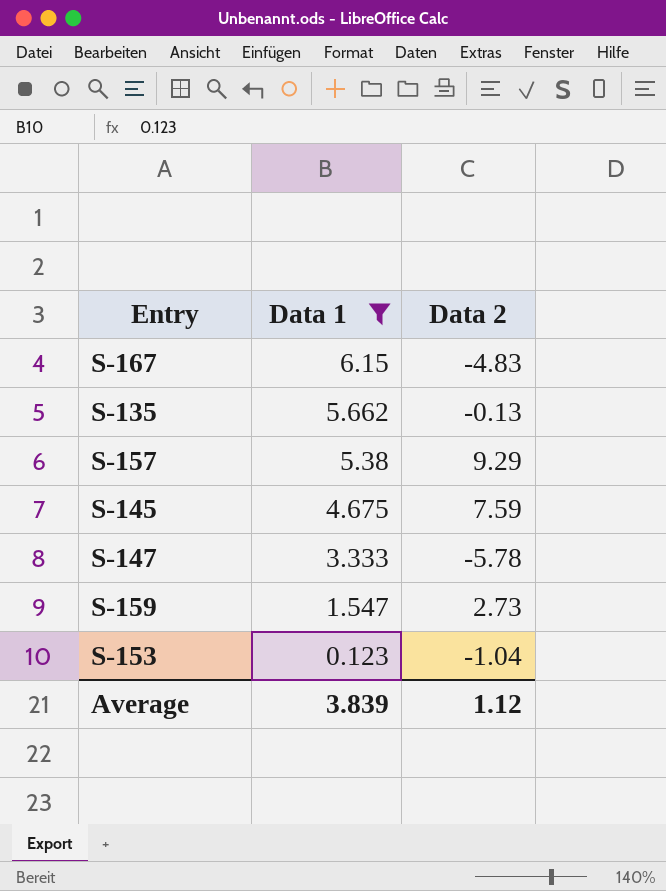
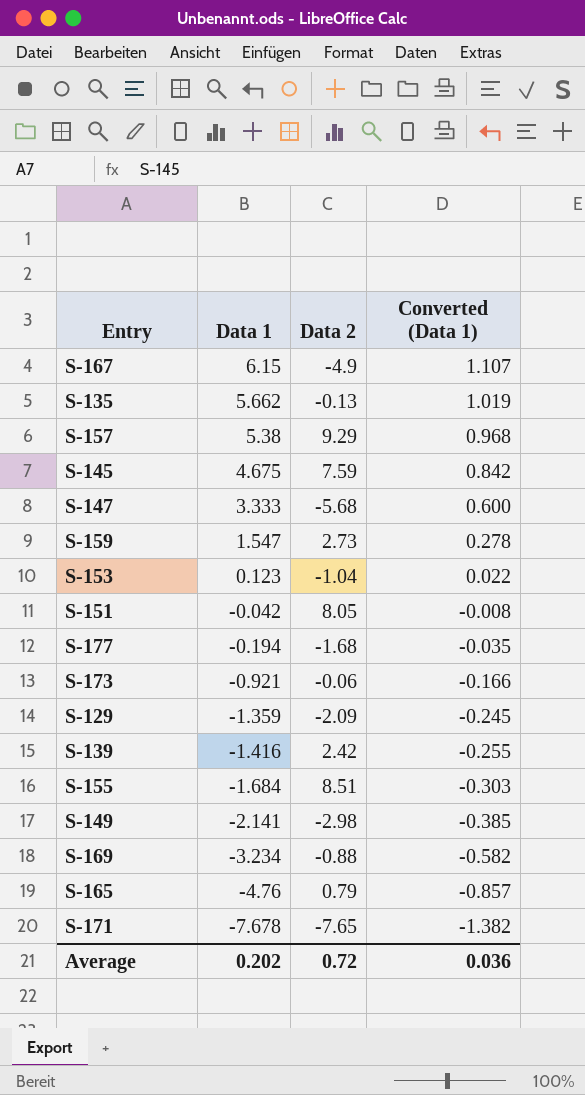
filter: Data 1 >= 0.123 -> none
column Converted (Data 1) | formula: none -> [Data 1] * 0.18
S-167 | Data 2: -4.83 -> -4.9
S-147 | Data 2: -5.78 -> -5.68
Average | Data 1: 3.839 -> 0.202
Average | Data 2: 1.12 -> 0.72

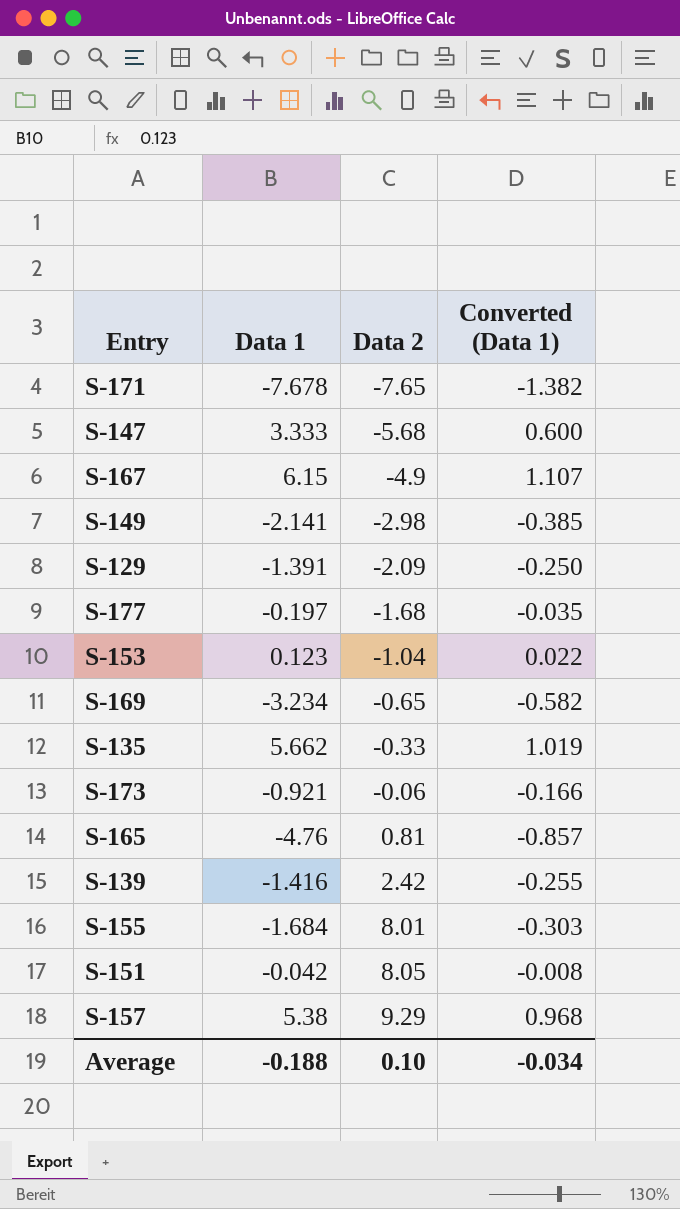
row order: Data 1 descending -> Data 2 ascending
row S-145: 4.675 | 7.59 | 0.842 -> none
row S-159: 1.547 | 2.73 | 0.278 -> none
S-129 | Data 1: -1.359 -> -1.391
S-129 | Converted (Data 1): -0.245 -> -0.250
S-177 | Data 1: -0.194 -> -0.197
S-169 | Data 2: -0.88 -> -0.65
S-135 | Data 2: -0.13 -> -0.33
S-165 | Data 2: 0.79 -> 0.81
S-155 | Data 2: 8.51 -> 8.01
Average | Data 1: 0.202 -> -0.188
Average | Data 2: 0.72 -> 0.10
Average | Converted (Data 1): 0.036 -> -0.034

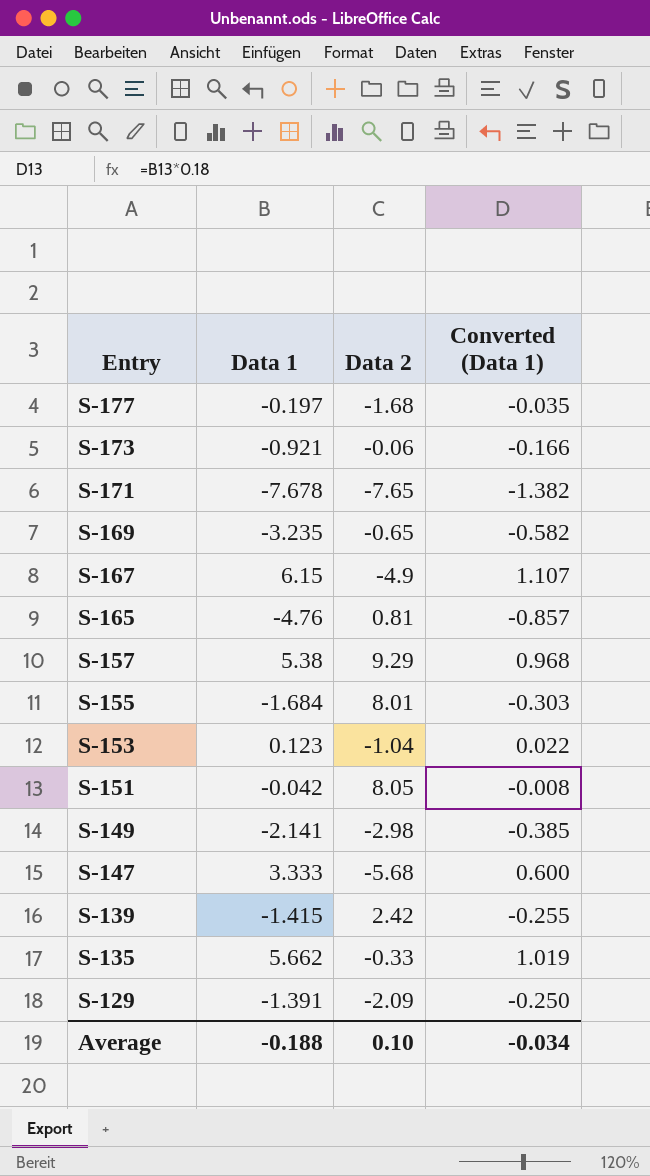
row order: Data 2 ascending -> Entry descending
S-169 | Data 1: -3.234 -> -3.235
S-139 | Data 1: -1.416 -> -1.415

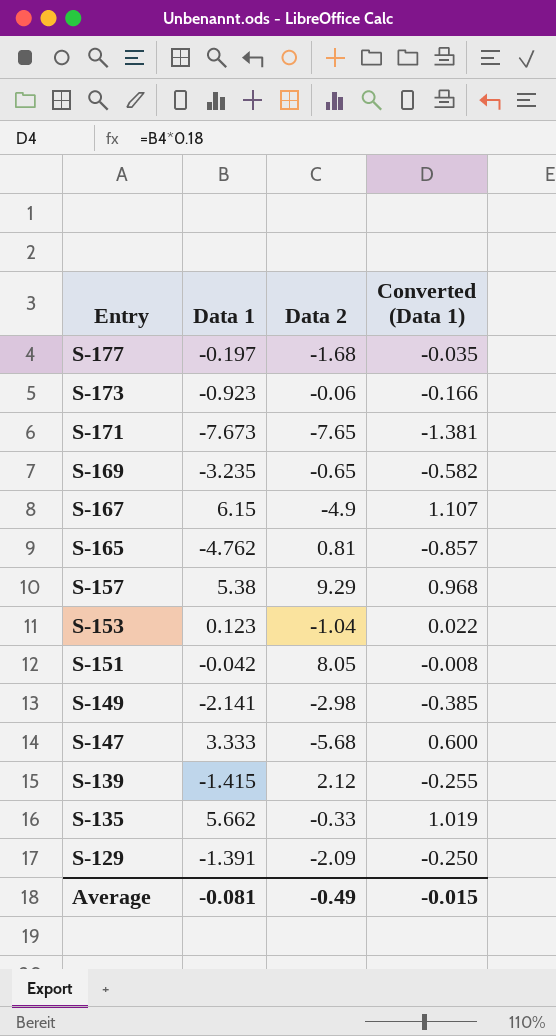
row S-155: -1.684 | 8.01 | -0.303 -> none
S-173 | Data 1: -0.921 -> -0.923
S-171 | Data 1: -7.678 -> -7.673
S-171 | Converted (Data 1): -1.382 -> -1.381
S-165 | Data 1: -4.76 -> -4.762
S-139 | Data 2: 2.42 -> 2.12
Average | Data 1: -0.188 -> -0.081
Average | Data 2: 0.10 -> -0.49
Average | Converted (Data 1): -0.034 -> -0.015

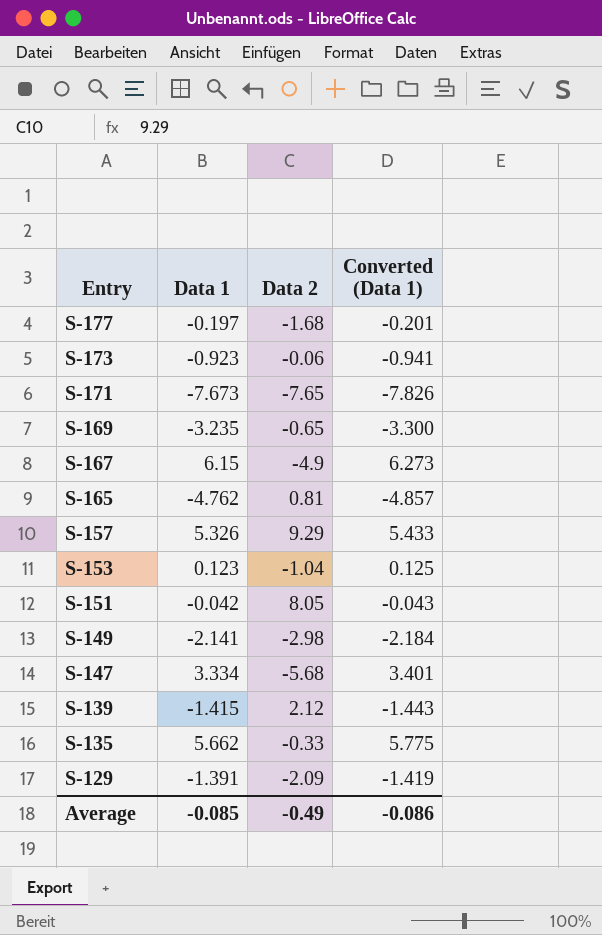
column Converted (Data 1) | formula: [Data 1] * 0.18 -> [Data 1] * 1.02
S-157 | Data 1: 5.38 -> 5.326
S-147 | Data 1: 3.333 -> 3.334
Average | Data 1: -0.081 -> -0.085
Average | Converted (Data 1): -0.015 -> -0.086

